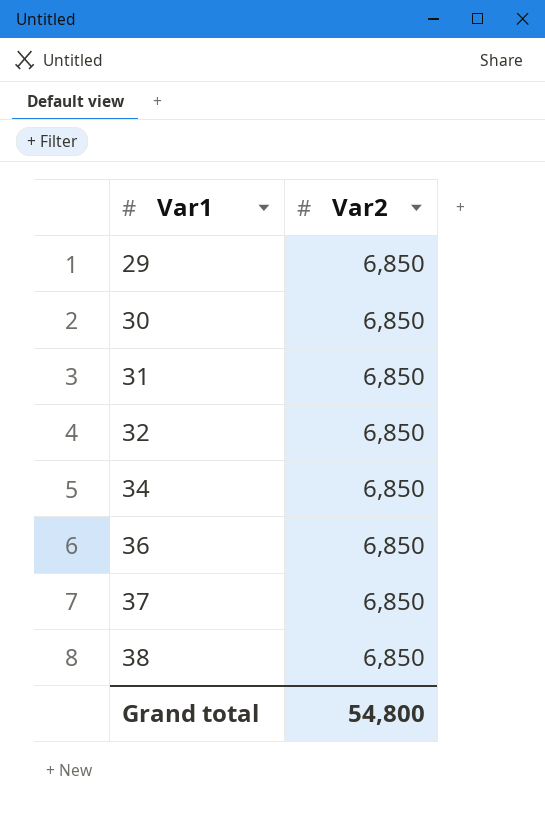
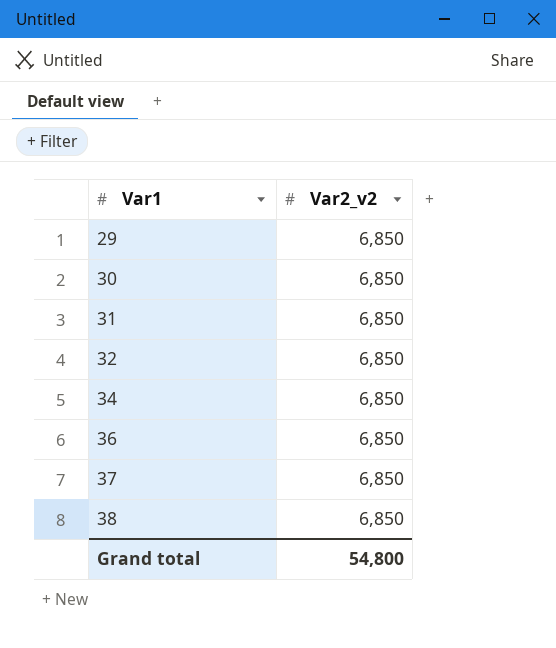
column name: Var2 -> Var2_v2

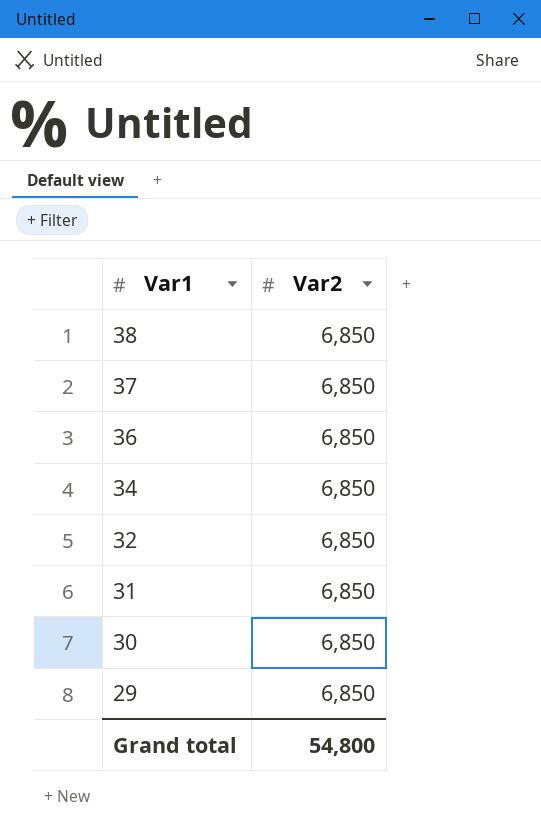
row order: Var1 ascending -> Var1 descending
column name: Var2_v2 -> Var2

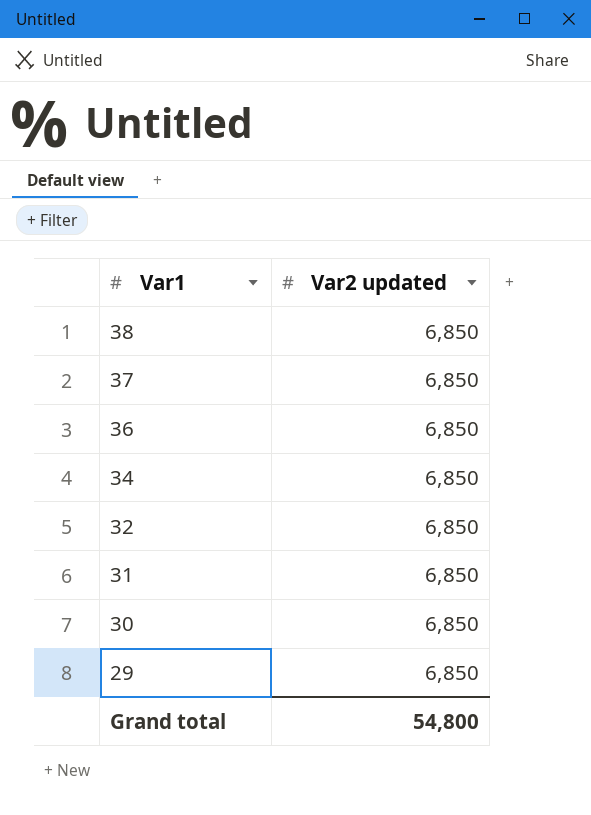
column name: Var2 -> Var2 updated

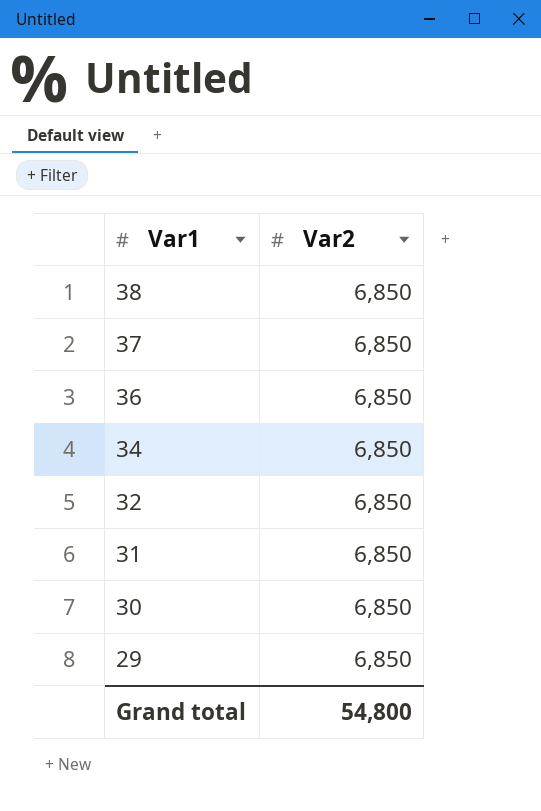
column name: Var2 updated -> Var2

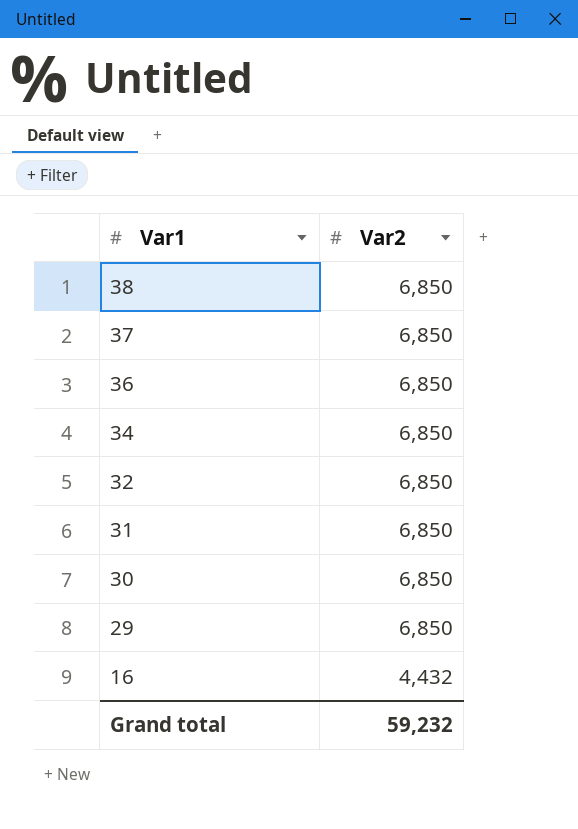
row 16: none -> 4,432
Grand total | Var2: 54,800 -> 59,232

